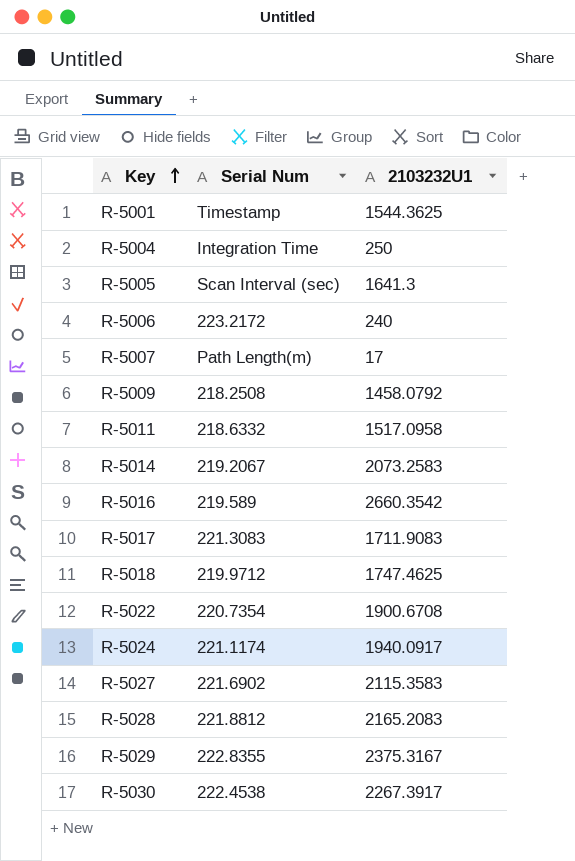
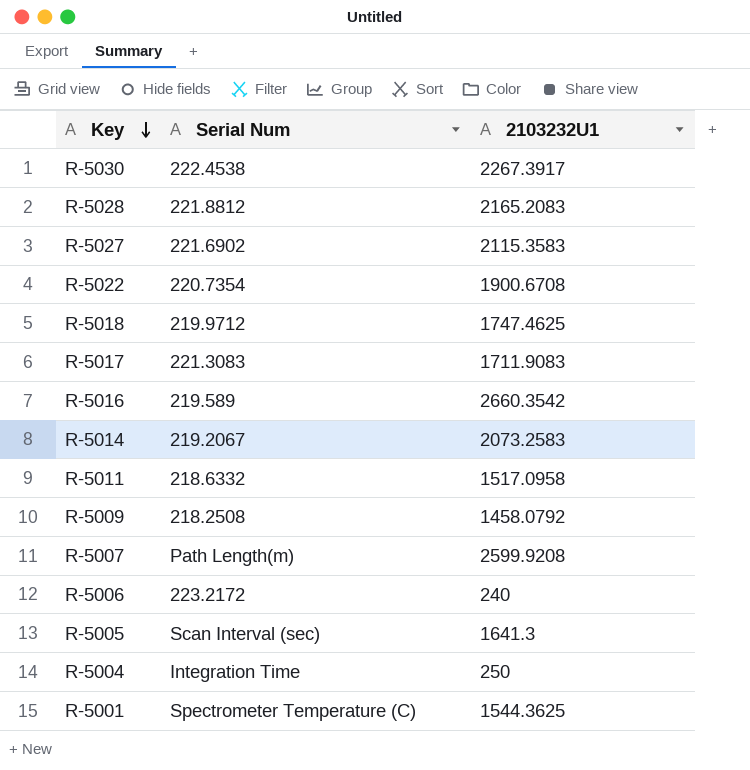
row order: Key ascending -> Key descending
row R-5024: 221.1174 | 1940.0917 -> none
row R-5029: 222.8355 | 2375.3167 -> none
R-5007 | 2103232U1: 17 -> 2599.9208
R-5001 | Serial Num: Timestamp -> Spectrometer Temperature (C)

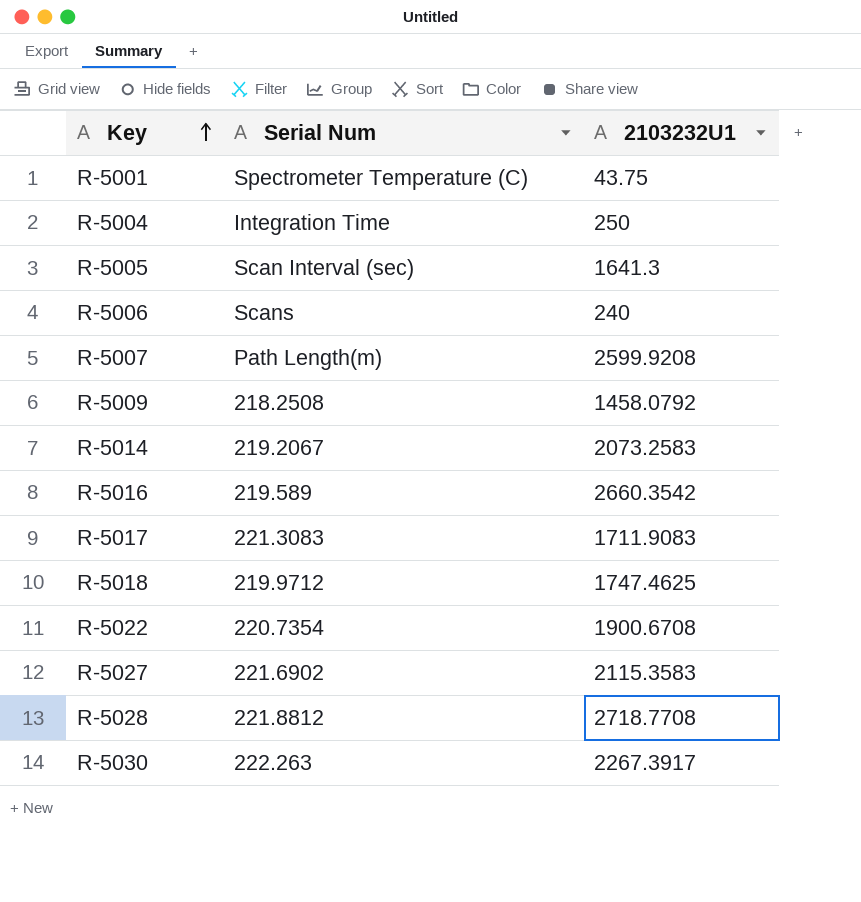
row order: Key descending -> Key ascending
row R-5011: 218.6332 | 1517.0958 -> none
R-5001 | 2103232U1: 1544.3625 -> 43.75
R-5006 | Serial Num: 223.2172 -> Scans
R-5028 | 2103232U1: 2165.2083 -> 2718.7708
R-5030 | Serial Num: 222.4538 -> 222.263

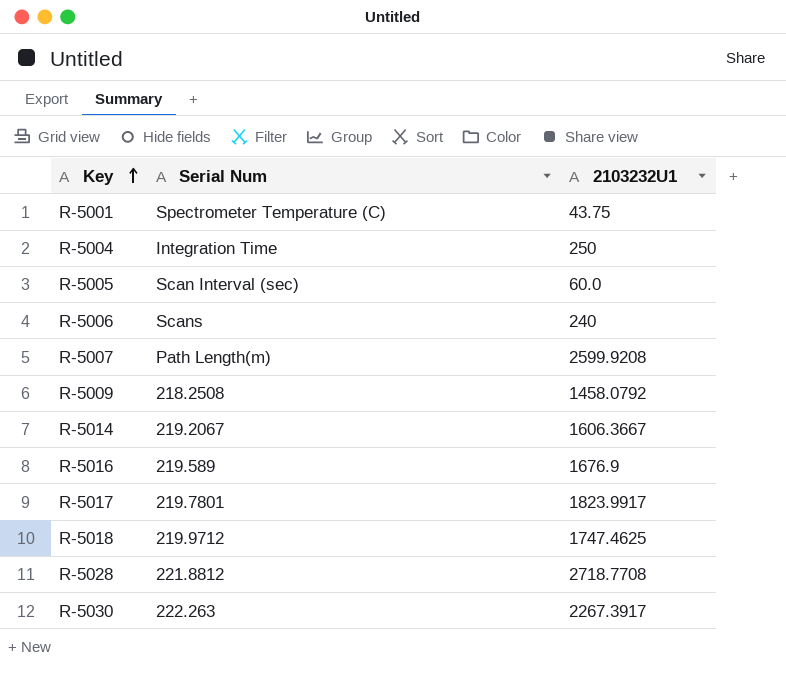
row R-5022: 220.7354 | 1900.6708 -> none
row R-5027: 221.6902 | 2115.3583 -> none
R-5005 | 2103232U1: 1641.3 -> 60.0
R-5014 | 2103232U1: 2073.2583 -> 1606.3667
R-5016 | 2103232U1: 2660.3542 -> 1676.9
R-5017 | Serial Num: 221.3083 -> 219.7801
R-5017 | 2103232U1: 1711.9083 -> 1823.9917

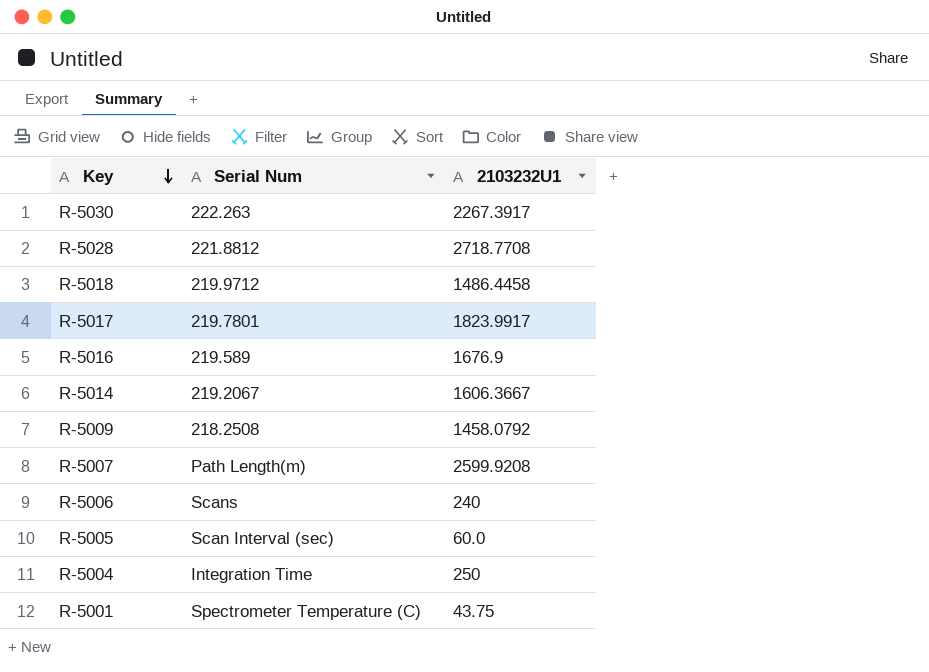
row order: Key ascending -> Key descending
R-5018 | 2103232U1: 1747.4625 -> 1486.4458

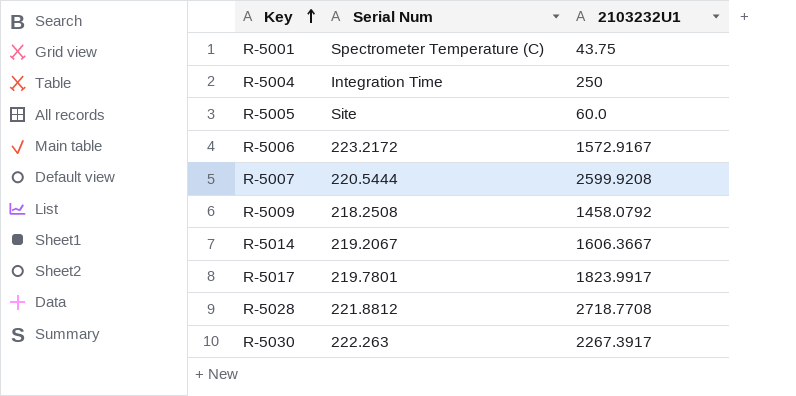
row order: Key descending -> Key ascending
row R-5018: 219.9712 | 1486.4458 -> none
row R-5016: 219.589 | 1676.9 -> none
R-5005 | Serial Num: Scan Interval (sec) -> Site
R-5006 | Serial Num: Scans -> 223.2172
R-5006 | 2103232U1: 240 -> 1572.9167
R-5007 | Serial Num: Path Length(m) -> 220.5444

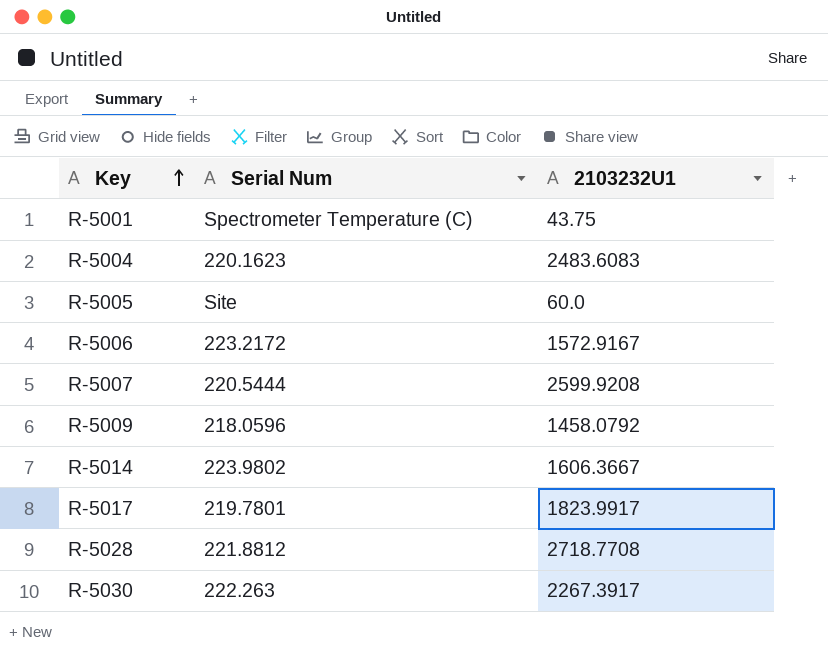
R-5004 | Serial Num: Integration Time -> 220.1623
R-5004 | 2103232U1: 250 -> 2483.6083
R-5009 | Serial Num: 218.2508 -> 218.0596
R-5014 | Serial Num: 219.2067 -> 223.9802

